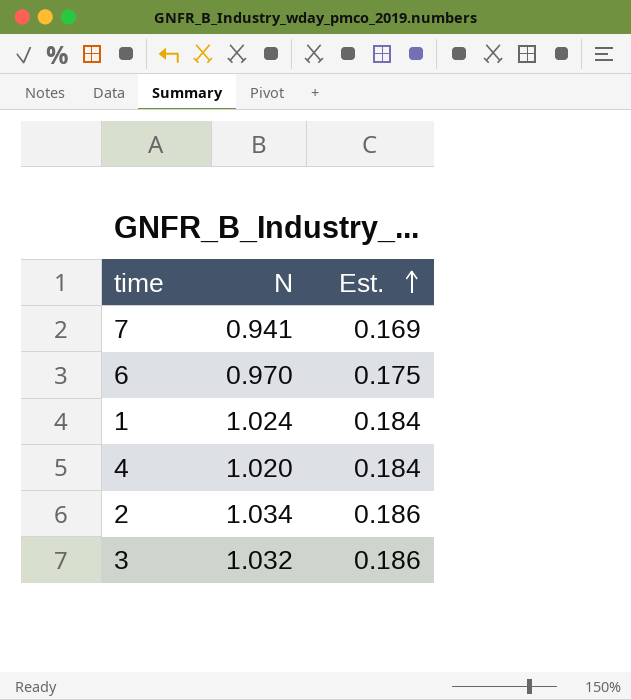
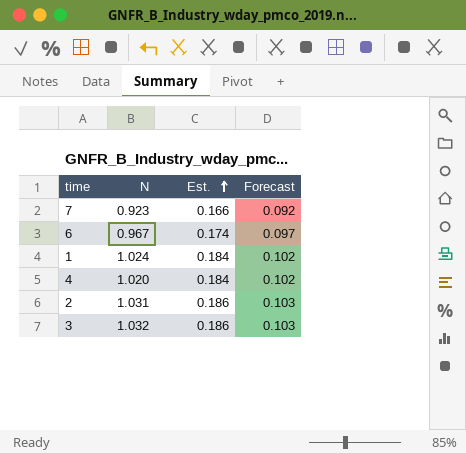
column Forecast | formula: none -> [N] * 0.1
7 | N: 0.941 -> 0.923
7 | Est.: 0.169 -> 0.166
6 | N: 0.970 -> 0.967
6 | Est.: 0.175 -> 0.174
2 | N: 1.034 -> 1.031

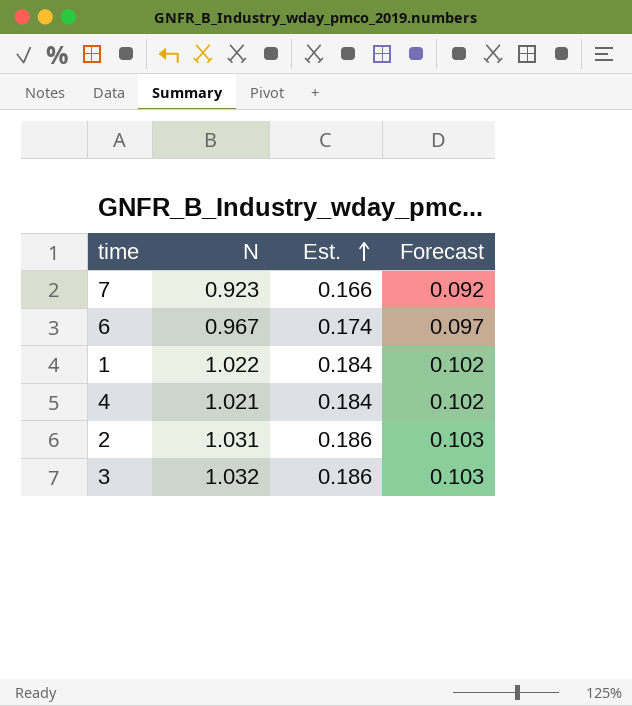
1 | N: 1.024 -> 1.022
4 | N: 1.020 -> 1.021

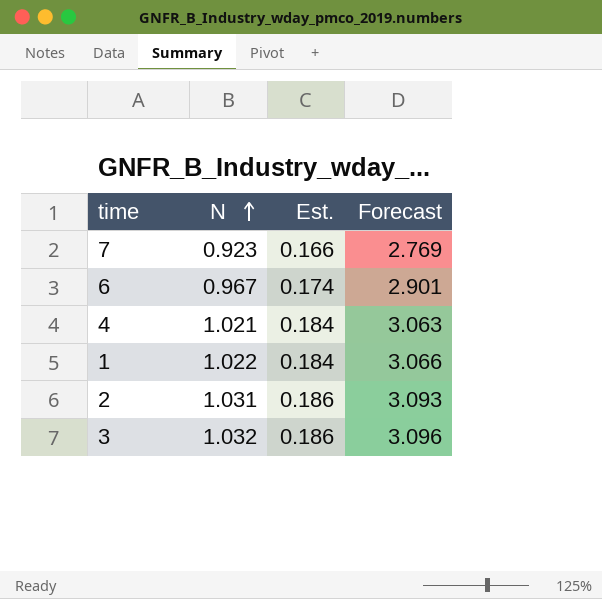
row order: Est. ascending -> N ascending
column Forecast | formula: [N] * 0.1 -> [N] * 3

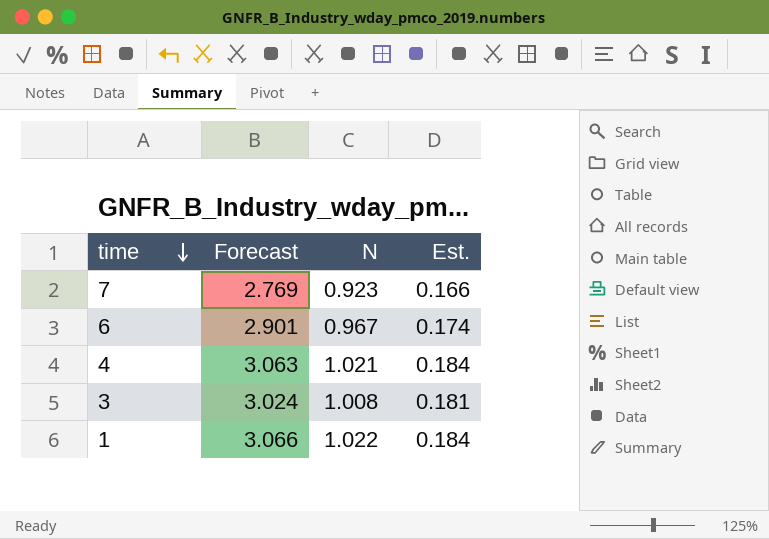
row order: N ascending -> time descending
column Forecast | position: 4 -> 2
row 2: 1.031 | 0.186 | 3.093 -> none
3 | Forecast: 3.096 -> 3.024
3 | N: 1.032 -> 1.008
3 | Est.: 0.186 -> 0.181

